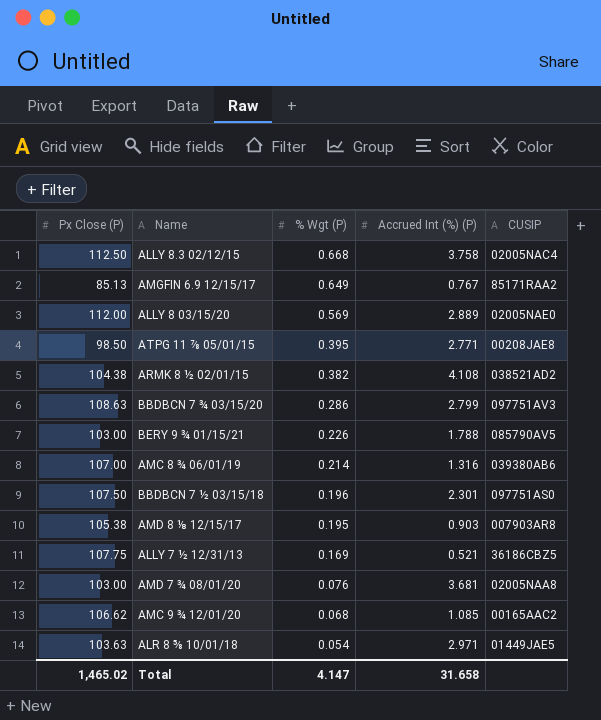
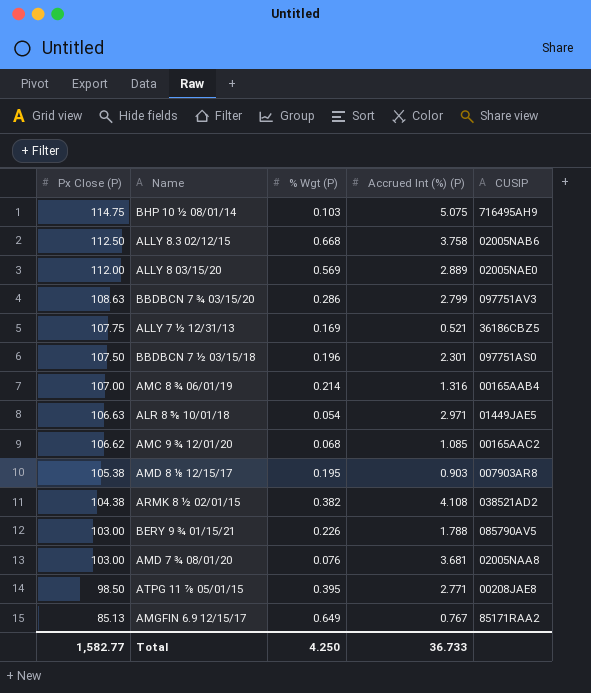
row order: % Wgt (P) descending -> Px Close (P) descending
row BHP 10 ½ 08/01/14: none -> 114.75 | 0.103 | 5.075 | 716495AH9
ALLY 8.3 02/12/15 | CUSIP: 02005NAC4 -> 02005NAB6
AMC 8 ¾ 06/01/19 | CUSIP: 039380AB6 -> 00165AAB4
ALR 8 ⅝ 10/01/18 | Px Close (P): 103.63 -> 106.63
Total | Px Close (P): 1,465.02 -> 1,582.77
Total | % Wgt (P): 4.147 -> 4.250
Total | Accrued Int (%) (P): 31.658 -> 36.733

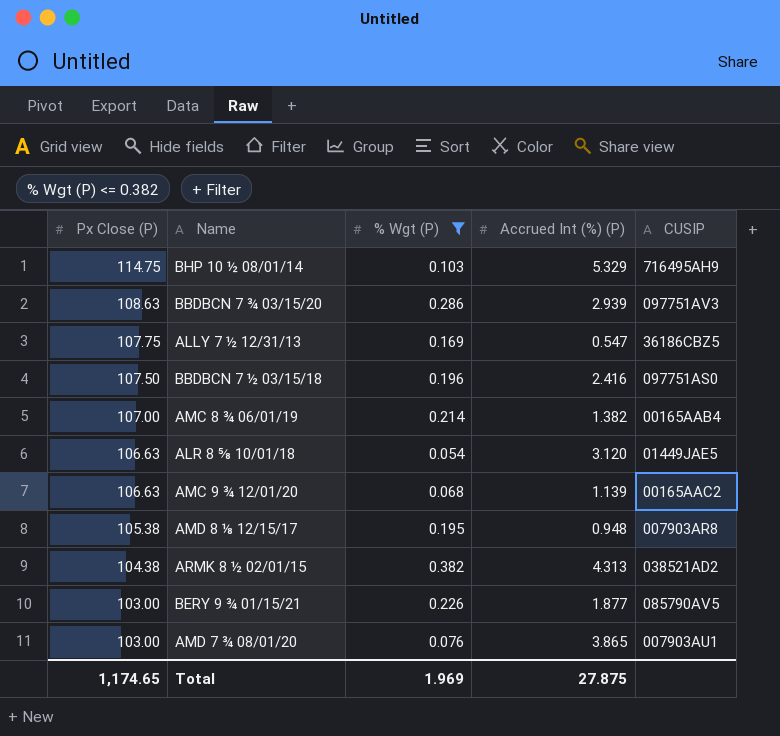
filter: none -> % Wgt (P) <= 0.382
BHP 10 ½ 08/01/14 | Accrued Int (%) (P): 5.075 -> 5.329
BBDBCN 7 ¾ 03/15/20 | Accrued Int (%) (P): 2.799 -> 2.939
ALLY 7 ½ 12/31/13 | Accrued Int (%) (P): 0.521 -> 0.547
BBDBCN 7 ½ 03/15/18 | Accrued Int (%) (P): 2.301 -> 2.416
AMC 8 ¾ 06/01/19 | Accrued Int (%) (P): 1.316 -> 1.382
ALR 8 ⅝ 10/01/18 | Accrued Int (%) (P): 2.971 -> 3.120
AMC 9 ¾ 12/01/20 | Px Close (P): 106.62 -> 106.63
AMC 9 ¾ 12/01/20 | Accrued Int (%) (P): 1.085 -> 1.139
AMD 8 ⅛ 12/15/17 | Accrued Int (%) (P): 0.903 -> 0.948
ARMK 8 ½ 02/01/15 | Accrued Int (%) (P): 4.108 -> 4.313
BERY 9 ¾ 01/15/21 | Accrued Int (%) (P): 1.788 -> 1.877
AMD 7 ¾ 08/01/20 | Accrued Int (%) (P): 3.681 -> 3.865
AMD 7 ¾ 08/01/20 | CUSIP: 02005NAA8 -> 007903AU1
Total | Px Close (P): 1,582.77 -> 1,174.65
Total | % Wgt (P): 4.250 -> 1.969
Total | Accrued Int (%) (P): 36.733 -> 27.875

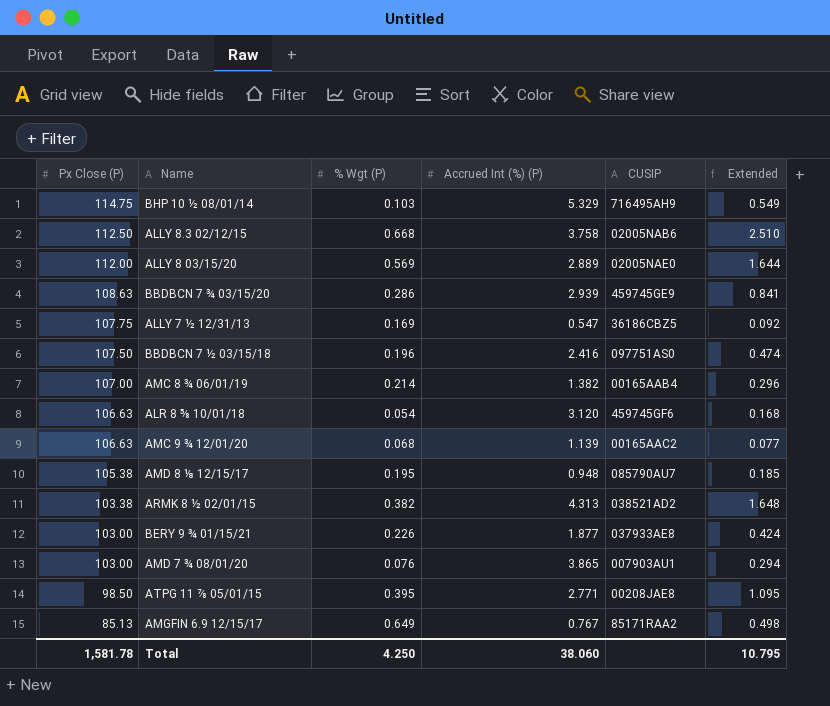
filter: % Wgt (P) <= 0.382 -> none
column Extended | formula: none -> [% Wgt (P)] * [Accrued Int (%) (P)]
BBDBCN 7 ¾ 03/15/20 | CUSIP: 097751AV3 -> 459745GE9
ALR 8 ⅝ 10/01/18 | CUSIP: 01449JAE5 -> 459745GF6
AMD 8 ⅛ 12/15/17 | CUSIP: 007903AR8 -> 085790AU7
ARMK 8 ½ 02/01/15 | Px Close (P): 104.38 -> 103.38
BERY 9 ¾ 01/15/21 | CUSIP: 085790AV5 -> 037933AE8
Total | Px Close (P): 1,174.65 -> 1,581.78
Total | % Wgt (P): 1.969 -> 4.250
Total | Accrued Int (%) (P): 27.875 -> 38.060

